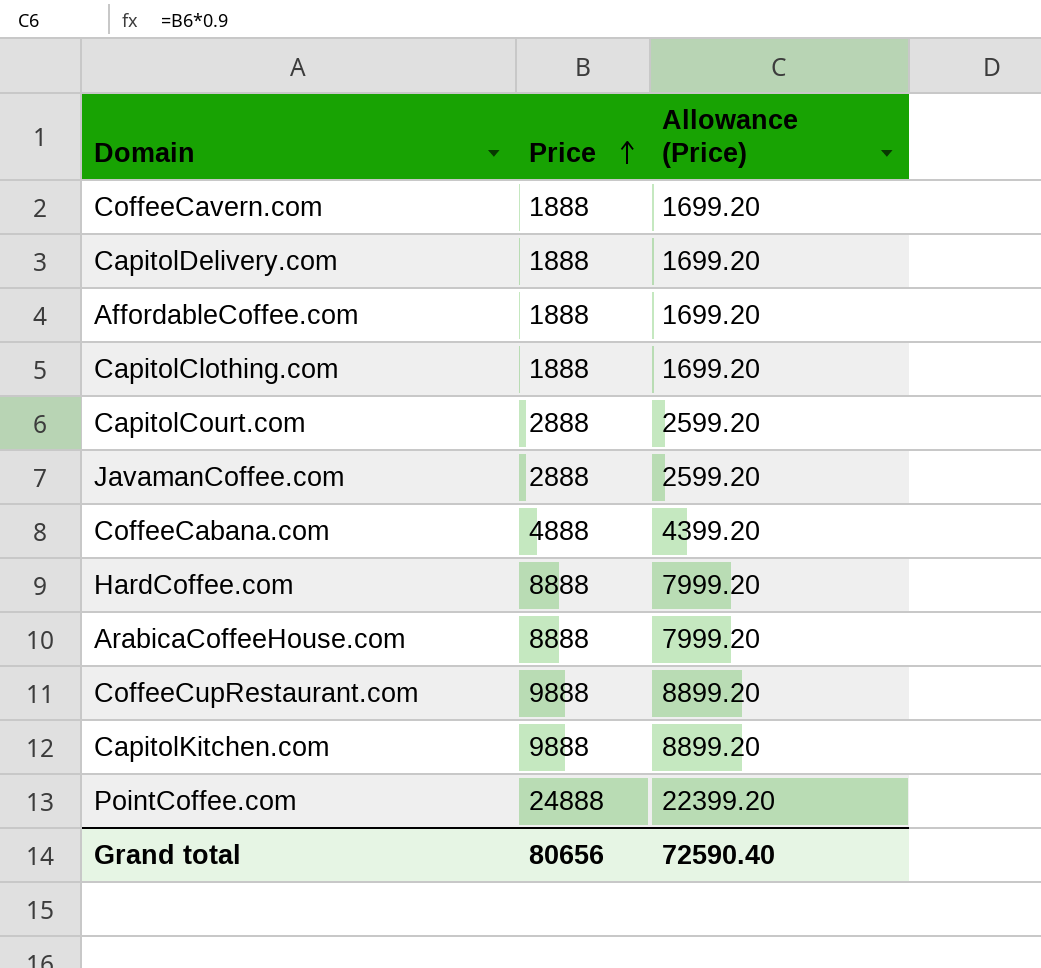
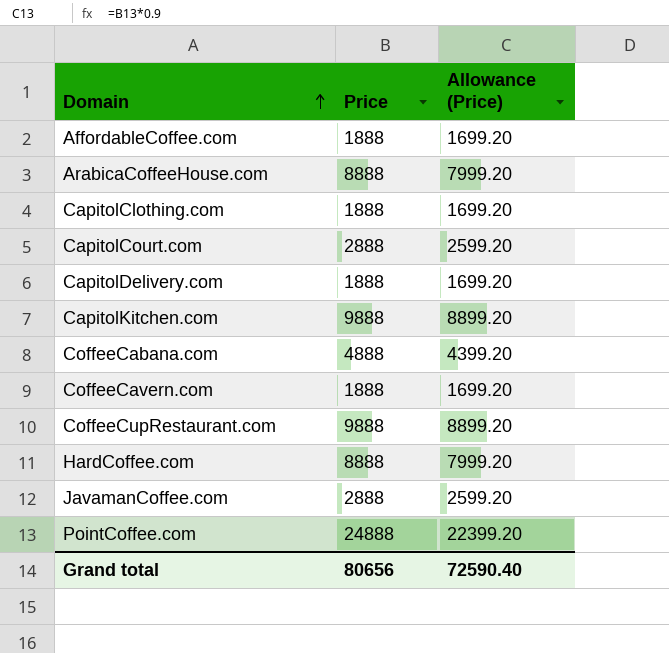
row order: Price ascending -> Domain ascending

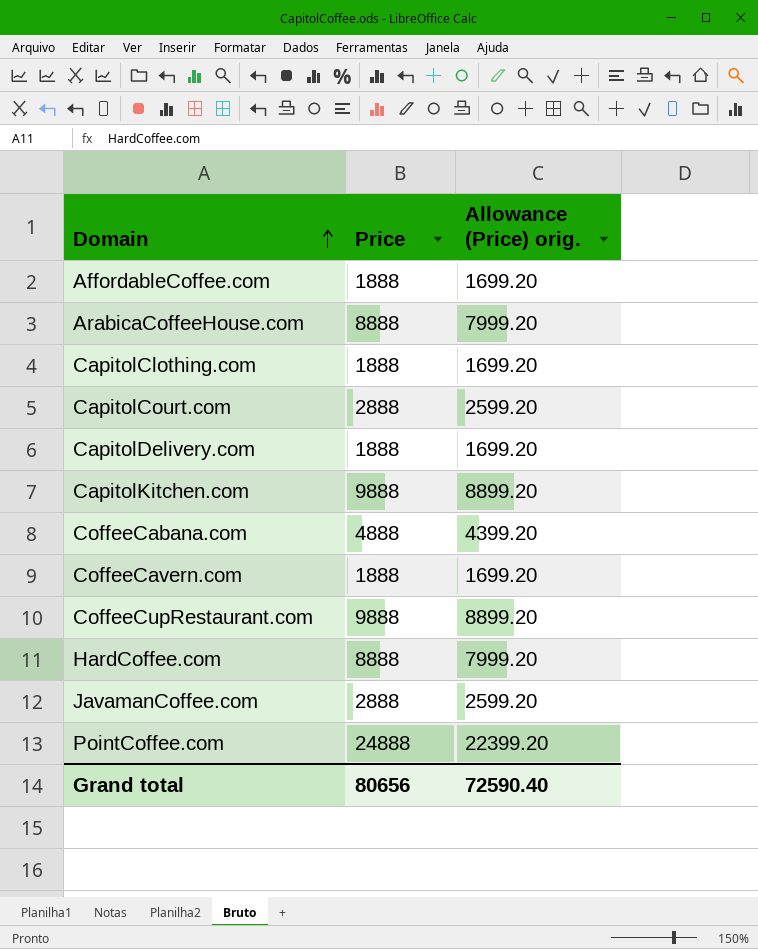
column name: Allowance (Price) -> Allowance (Price) orig.

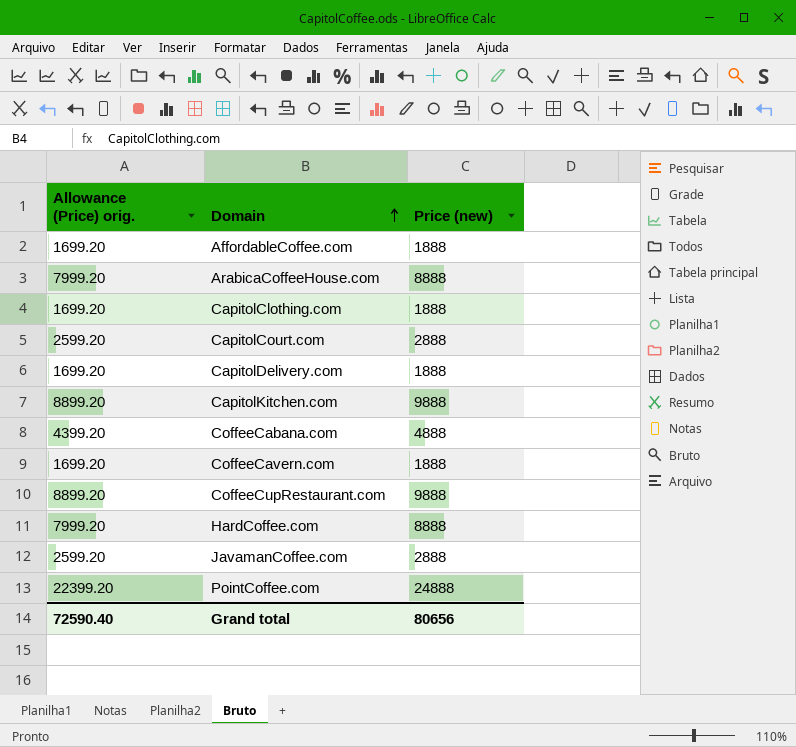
column Allowance (Price) orig. | position: 3 -> 1
column name: Price -> Price (new)

